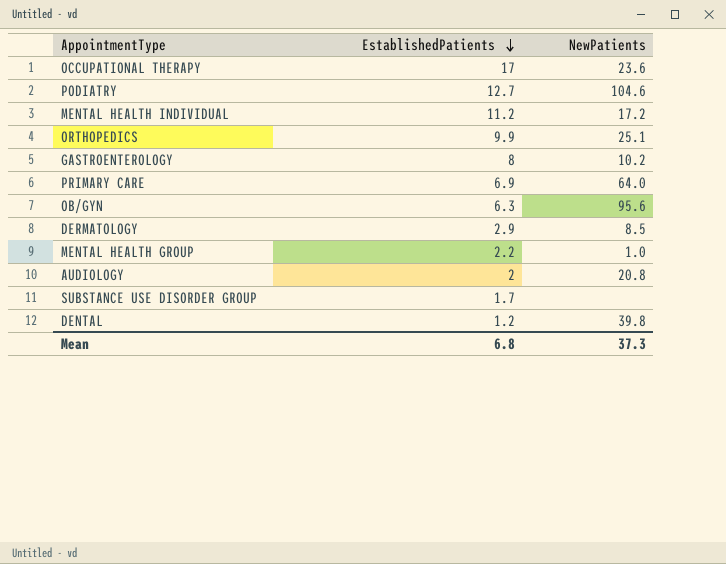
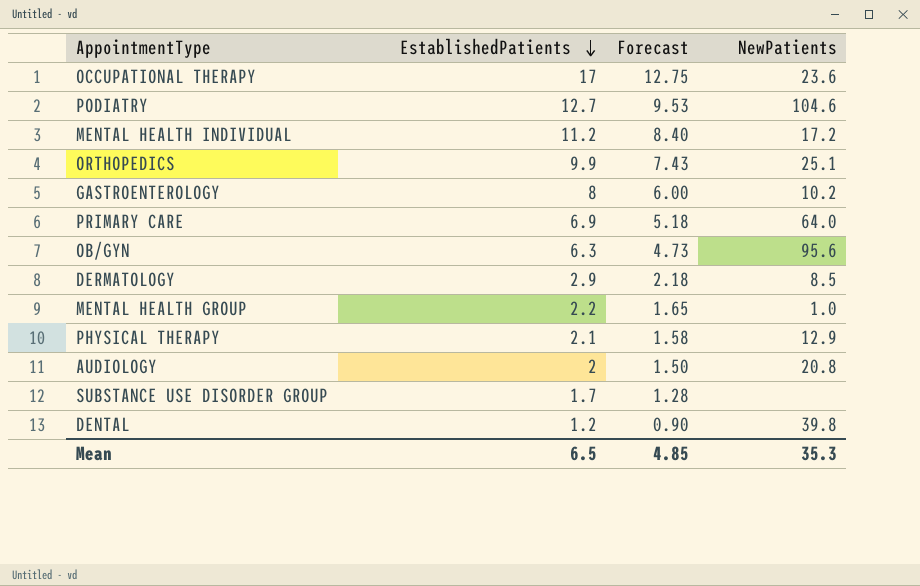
column Forecast | formula: none -> [EstablishedPatients] * 0.75
row PHYSICAL THERAPY: none -> 2.1 | 1.58 | 12.9
Mean | EstablishedPatients: 6.8 -> 6.5
Mean | NewPatients: 37.3 -> 35.3

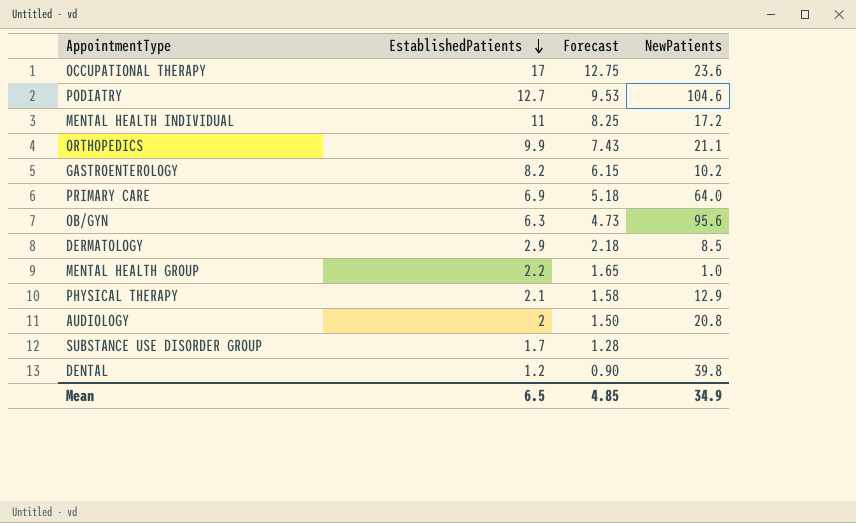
MENTAL HEALTH INDIVIDUAL | EstablishedPatients: 11.2 -> 11
MENTAL HEALTH INDIVIDUAL | Forecast: 8.40 -> 8.25
ORTHOPEDICS | NewPatients: 25.1 -> 21.1
GASTROENTEROLOGY | EstablishedPatients: 8 -> 8.2
GASTROENTEROLOGY | Forecast: 6.00 -> 6.15
Mean | NewPatients: 35.3 -> 34.9

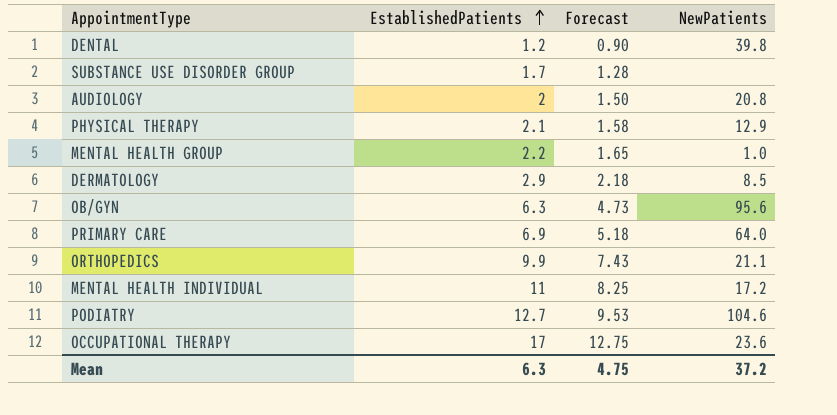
row order: EstablishedPatients descending -> EstablishedPatients ascending
row GASTROENTEROLOGY: 8.2 | 6.15 | 10.2 -> none
Mean | EstablishedPatients: 6.5 -> 6.3
Mean | Forecast: 4.85 -> 4.75
Mean | NewPatients: 34.9 -> 37.2

